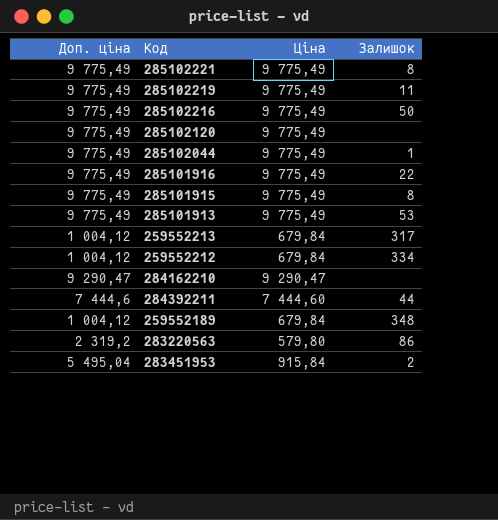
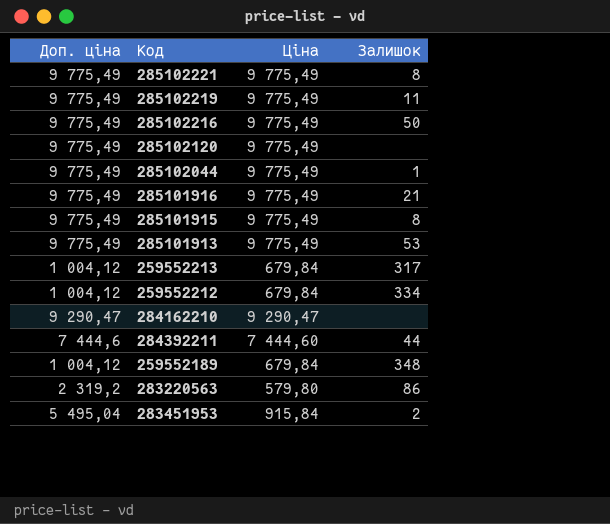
285101916 | Залишок: 22 -> 21

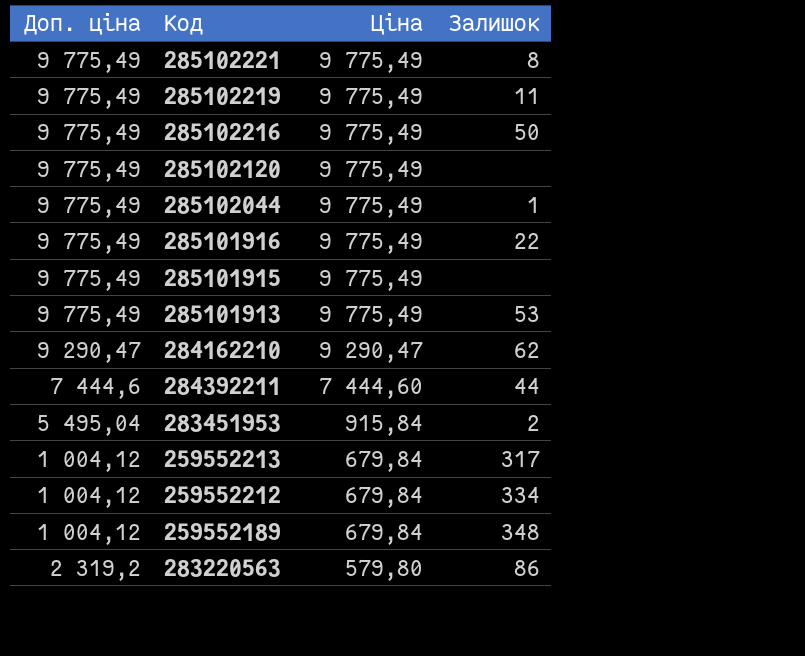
row order: none -> Ціна descending
285101916 | Залишок: 21 -> 22
285101915 | Залишок: 8 -> none
284162210 | Залишок: none -> 62

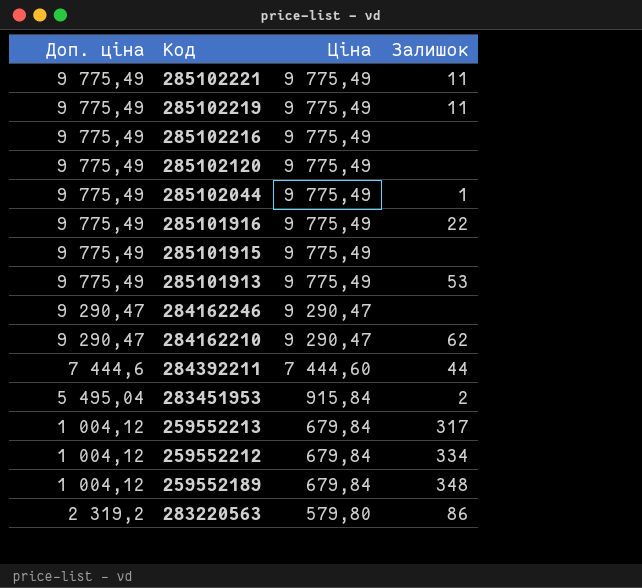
285102221 | Залишок: 8 -> 11
285102216 | Залишок: 50 -> none
row 284162246: none -> 9 290,47 | 9 290,47 | none

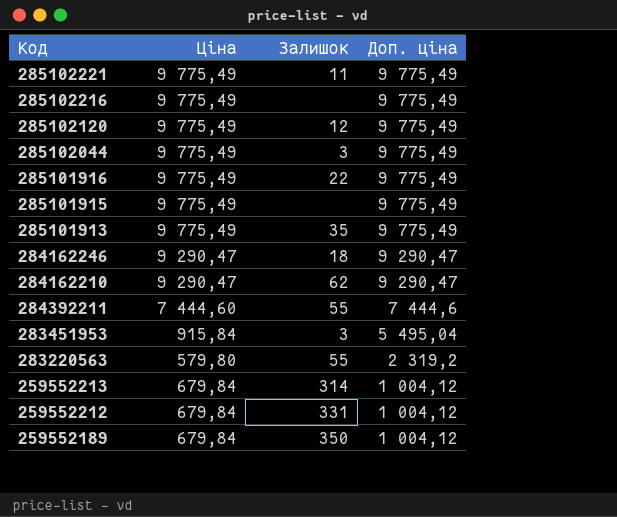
row order: Ціна descending -> Доп. ціна descending
column Доп. ціна | position: 1 -> 4
row 285102219: 9 775,49 | 9 775,49 | 11 -> none
285102120 | Залишок: none -> 12
285102044 | Залишок: 1 -> 3
285101913 | Залишок: 53 -> 35
284162246 | Залишок: none -> 18
284392211 | Залишок: 44 -> 55
283451953 | Залишок: 2 -> 3
283220563 | Залишок: 86 -> 55
259552213 | Залишок: 317 -> 314
259552212 | Залишок: 334 -> 331
259552189 | Залишок: 348 -> 350

